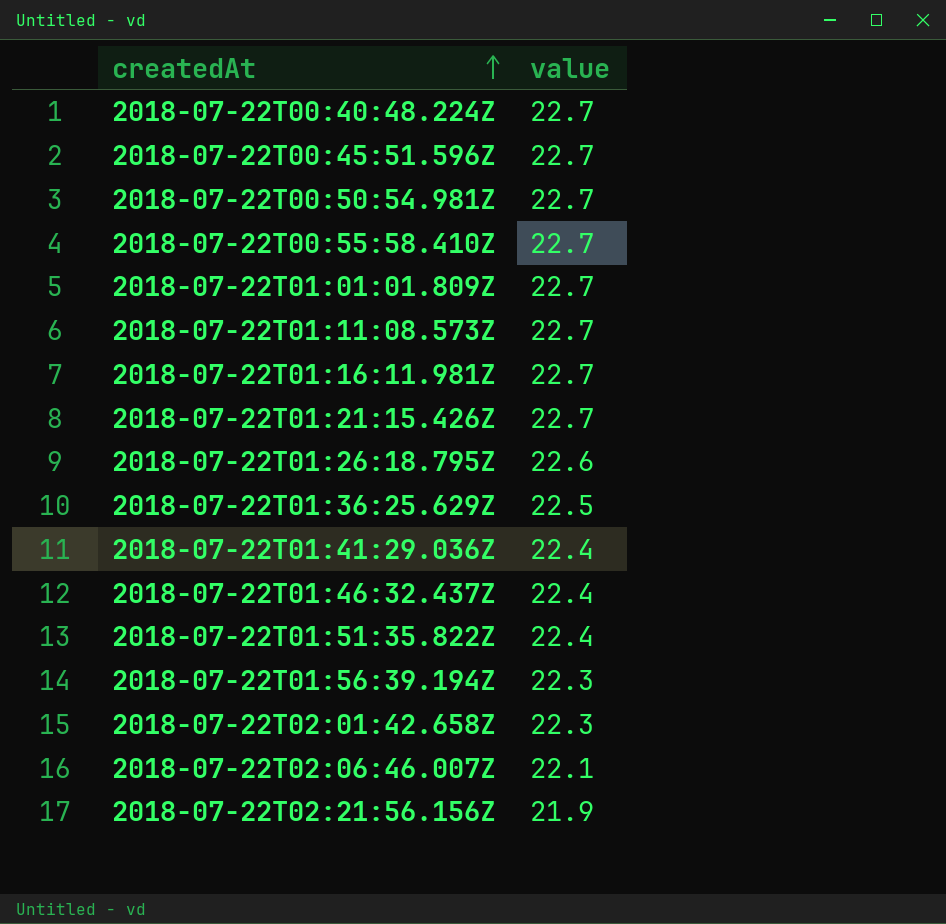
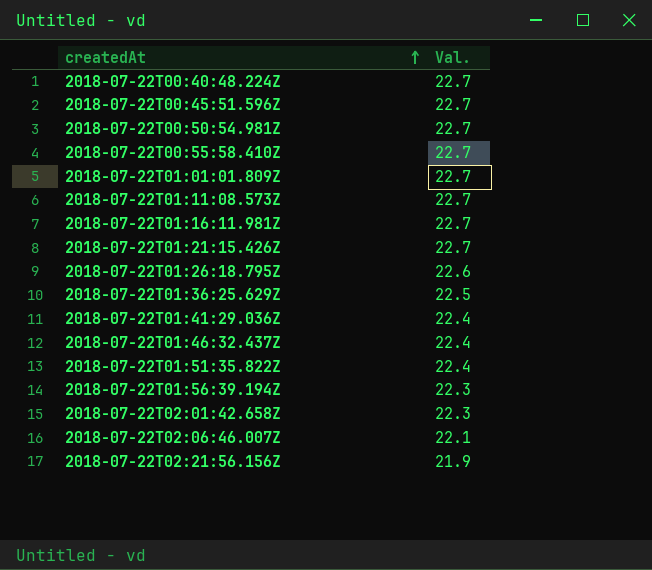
column name: value -> Val.

